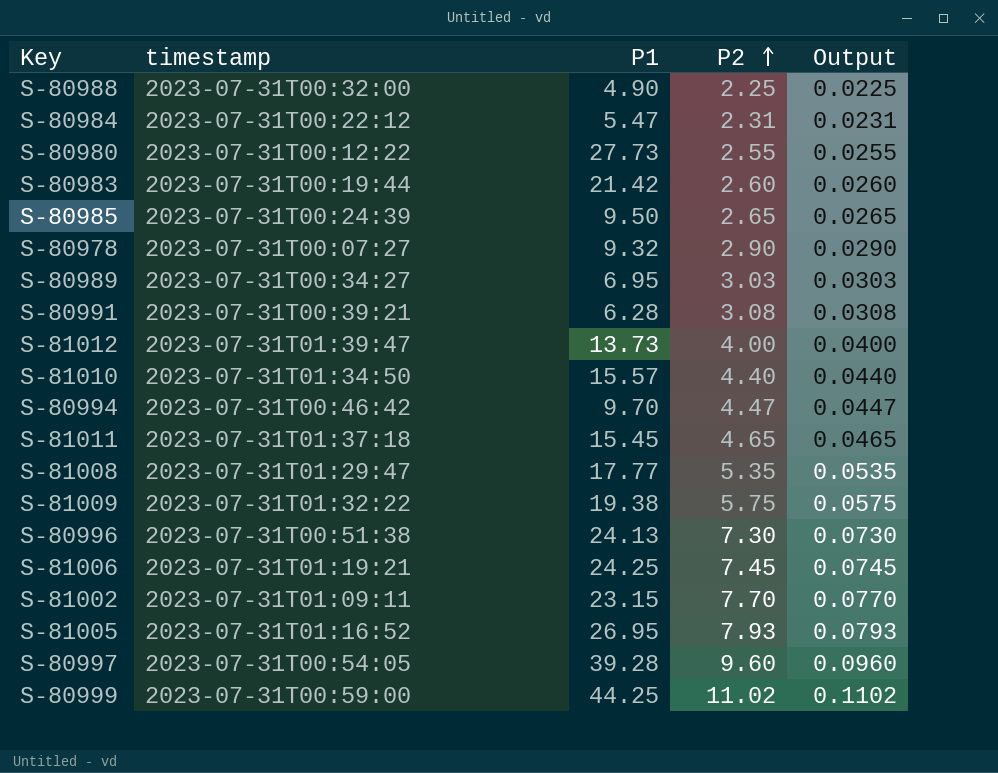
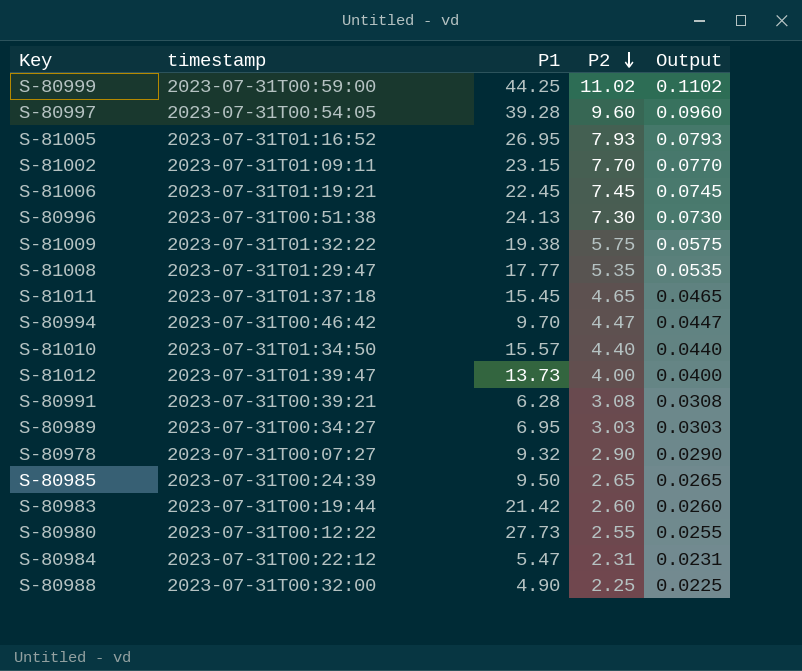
row order: P2 ascending -> P2 descending
S-81006 | P1: 24.25 -> 22.45

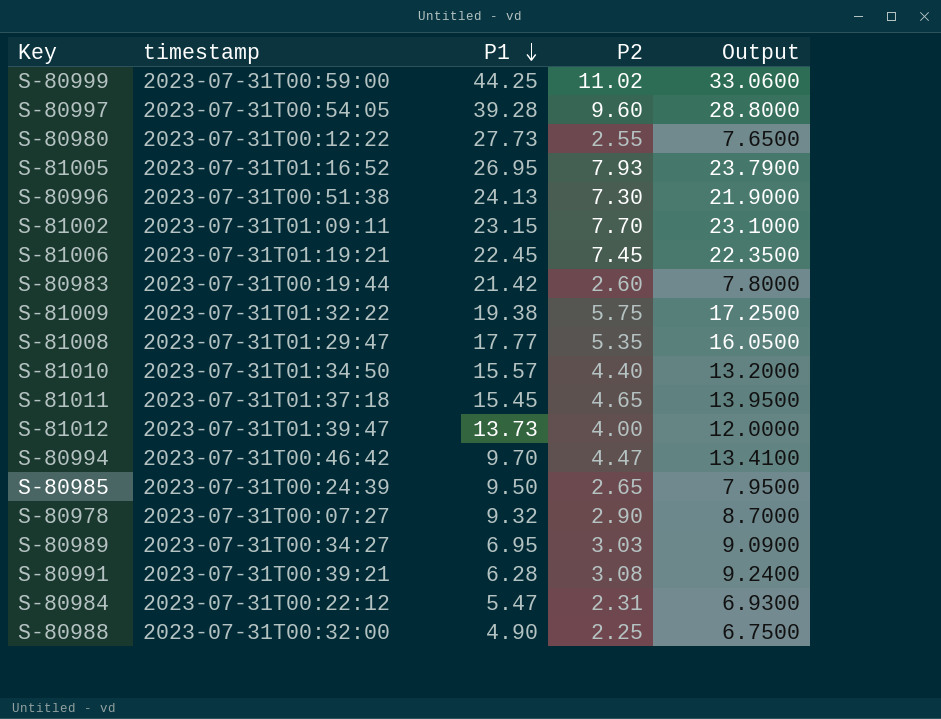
row order: P2 descending -> P1 descending
column Output | formula: [P2] * 0.01 -> [P2] * 3

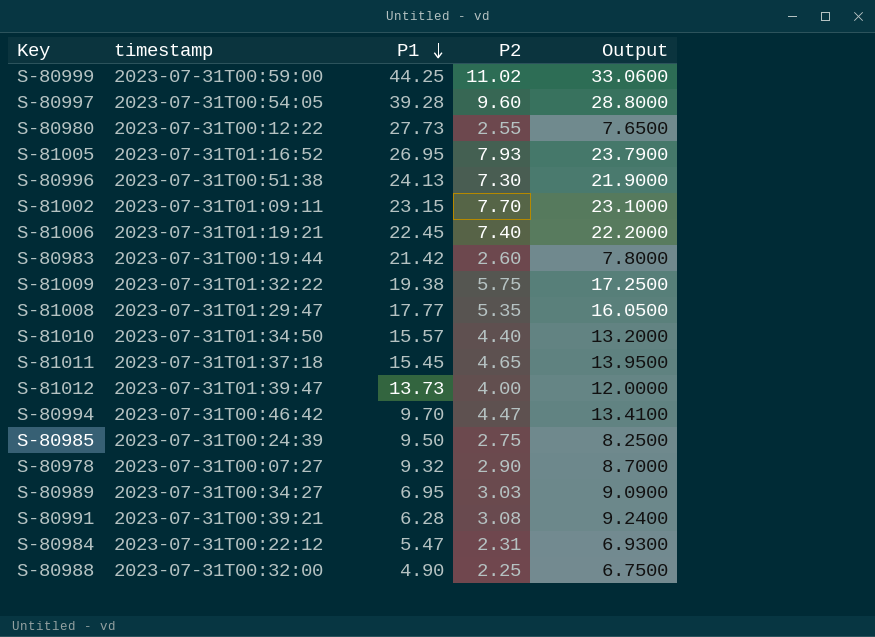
S-81006 | P2: 7.45 -> 7.40
S-81006 | Output: 22.3500 -> 22.2000
S-80985 | P2: 2.65 -> 2.75
S-80985 | Output: 7.9500 -> 8.2500

